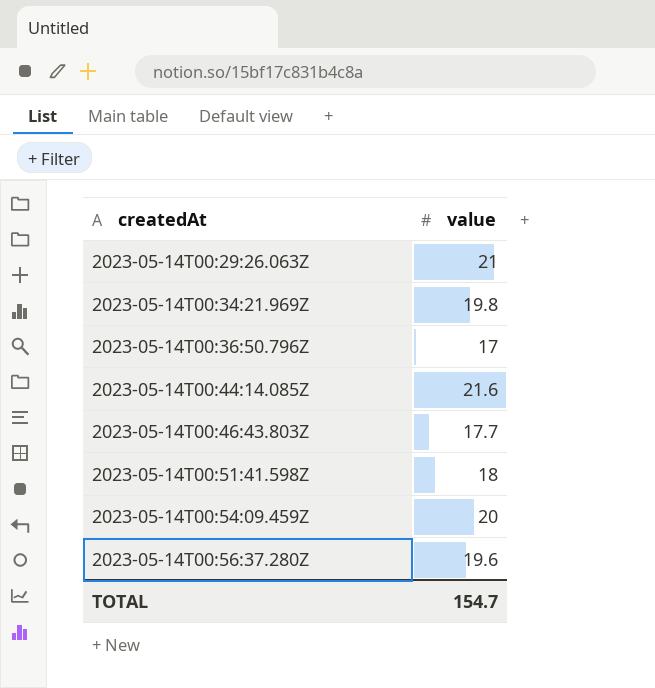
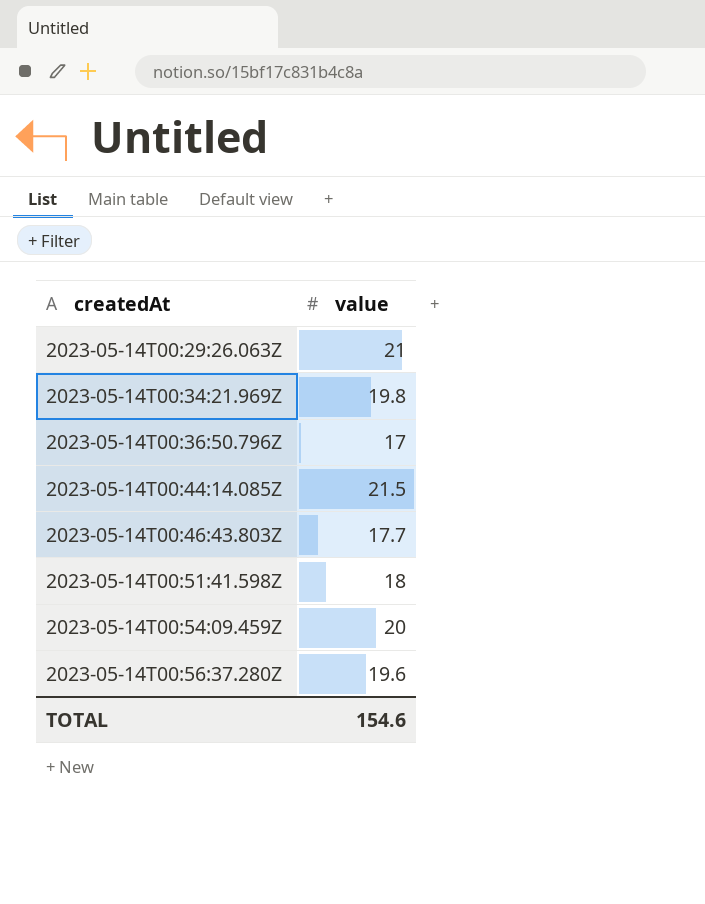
2023-05-14T00:44:14.085Z | value: 21.6 -> 21.5
TOTAL | value: 154.7 -> 154.6

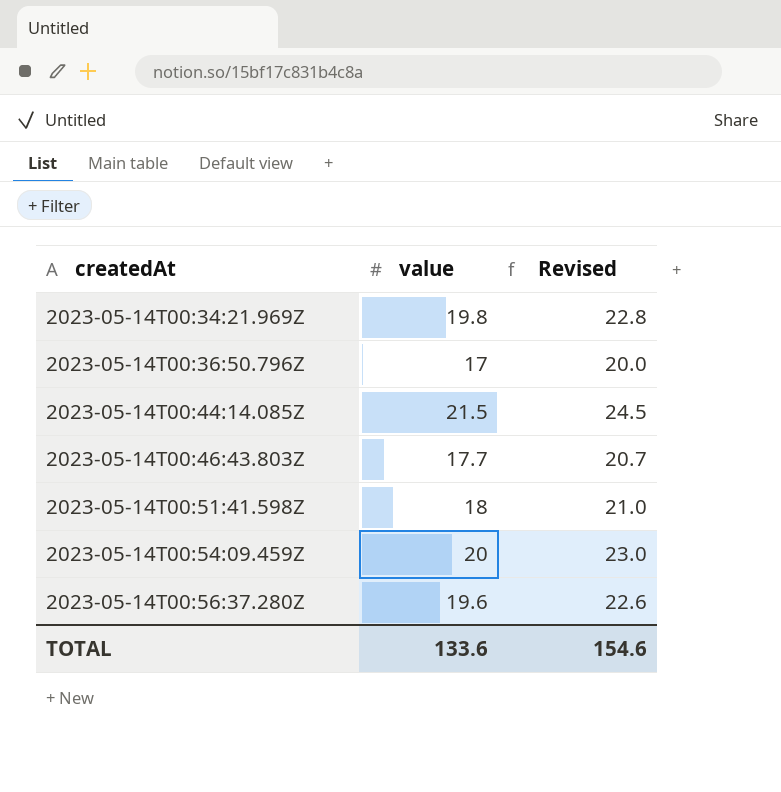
column Revised | formula: none -> [value] + 3
row 2023-05-14T00:29:26.063Z: 21 -> none
TOTAL | value: 154.6 -> 133.6

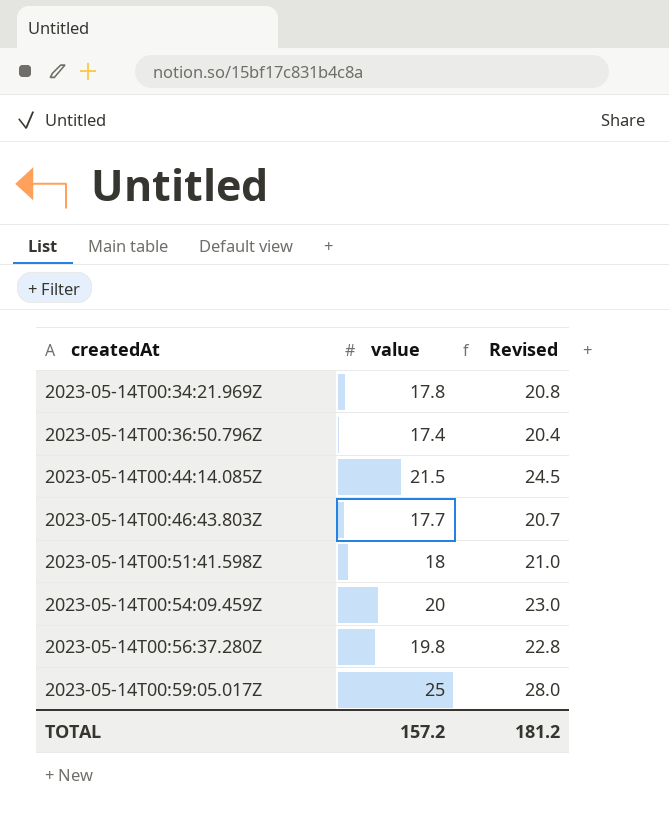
2023-05-14T00:34:21.969Z | value: 19.8 -> 17.8
2023-05-14T00:34:21.969Z | Revised: 22.8 -> 20.8
2023-05-14T00:36:50.796Z | value: 17 -> 17.4
2023-05-14T00:36:50.796Z | Revised: 20.0 -> 20.4
2023-05-14T00:56:37.280Z | value: 19.6 -> 19.8
2023-05-14T00:56:37.280Z | Revised: 22.6 -> 22.8
row 2023-05-14T00:59:05.017Z: none -> 25 | 28.0
TOTAL | value: 133.6 -> 157.2
TOTAL | Revised: 154.6 -> 181.2

